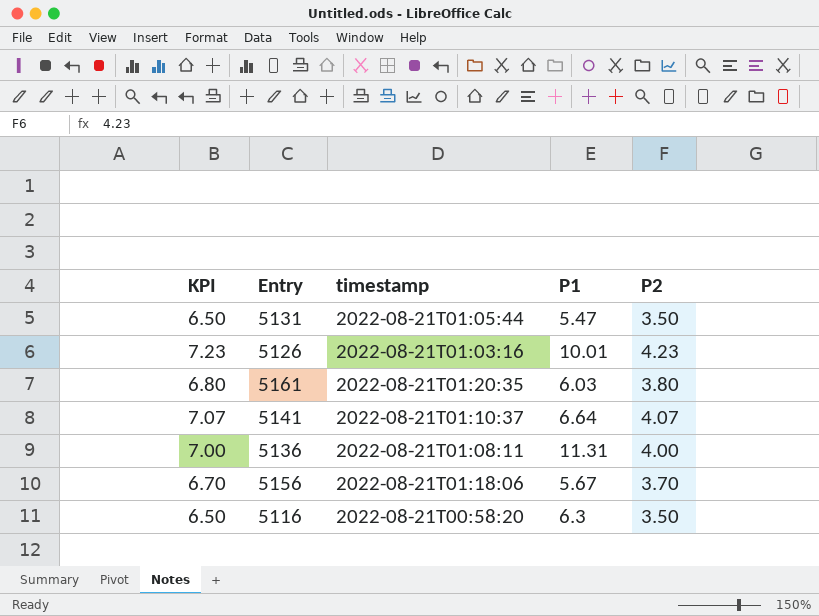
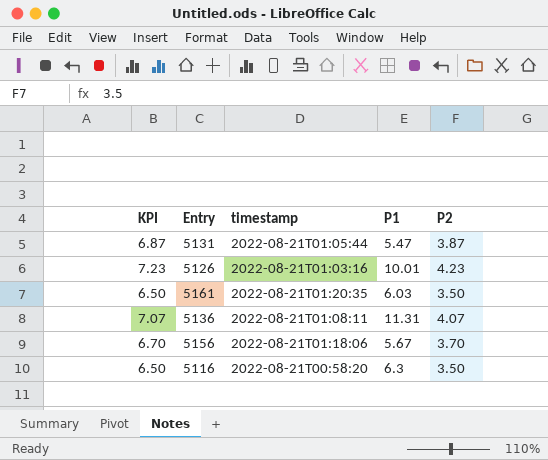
row 5141: 7.07 | 2022-08-21T01:10:37 | 6.64 | 4.07 -> none
5131 | KPI: 6.50 -> 6.87
5131 | P2: 3.50 -> 3.87
5161 | KPI: 6.80 -> 6.50
5161 | P2: 3.80 -> 3.50
5136 | KPI: 7.00 -> 7.07
5136 | P2: 4.00 -> 4.07

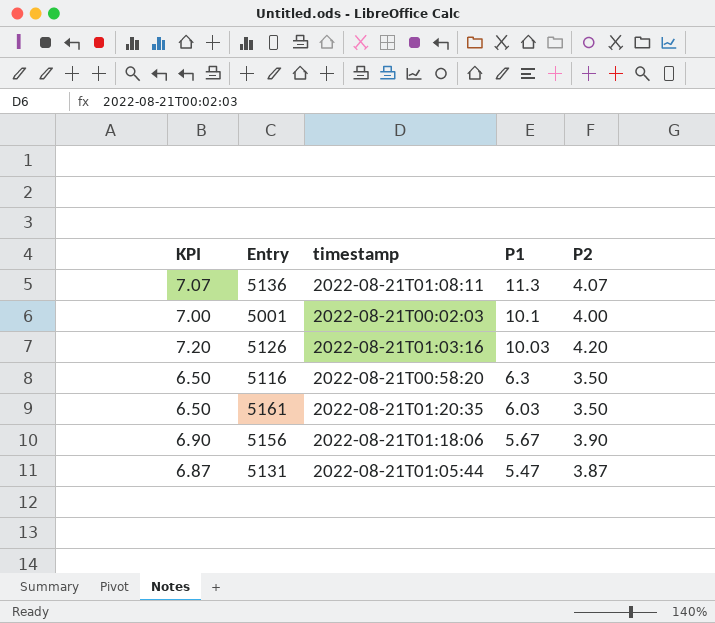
row order: none -> P1 descending
5136 | P1: 11.31 -> 11.3
row 5001: none -> 7.00 | 2022-08-21T00:02:03 | 10.1 | 4.00
5126 | KPI: 7.23 -> 7.20
5126 | P1: 10.01 -> 10.03
5126 | P2: 4.23 -> 4.20
5156 | KPI: 6.70 -> 6.90
5156 | P2: 3.70 -> 3.90

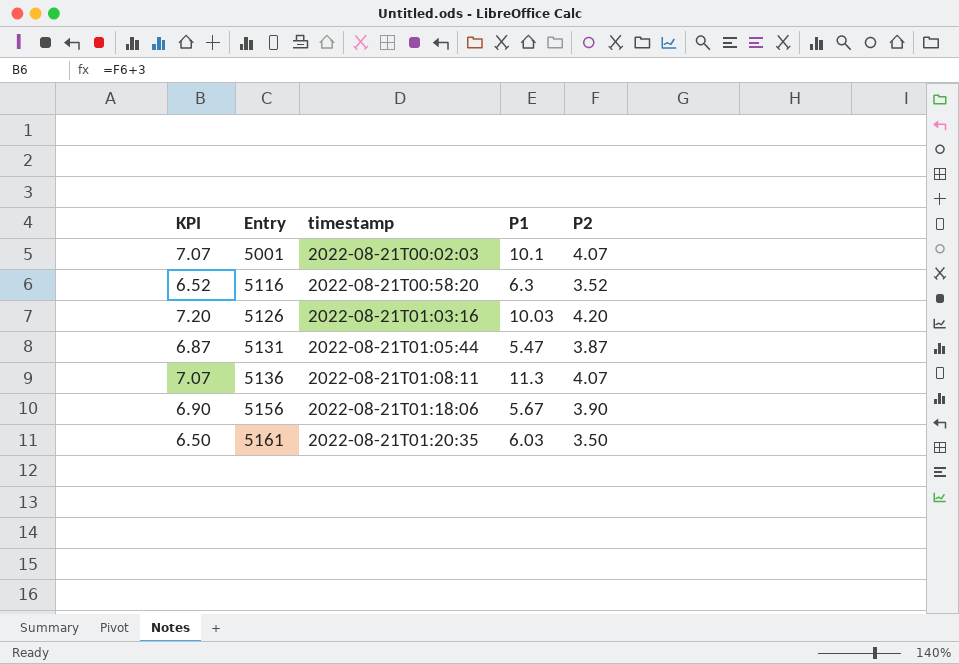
row order: P1 descending -> Entry ascending
5001 | KPI: 7.00 -> 7.07
5001 | P2: 4.00 -> 4.07
5116 | KPI: 6.50 -> 6.52
5116 | P2: 3.50 -> 3.52

